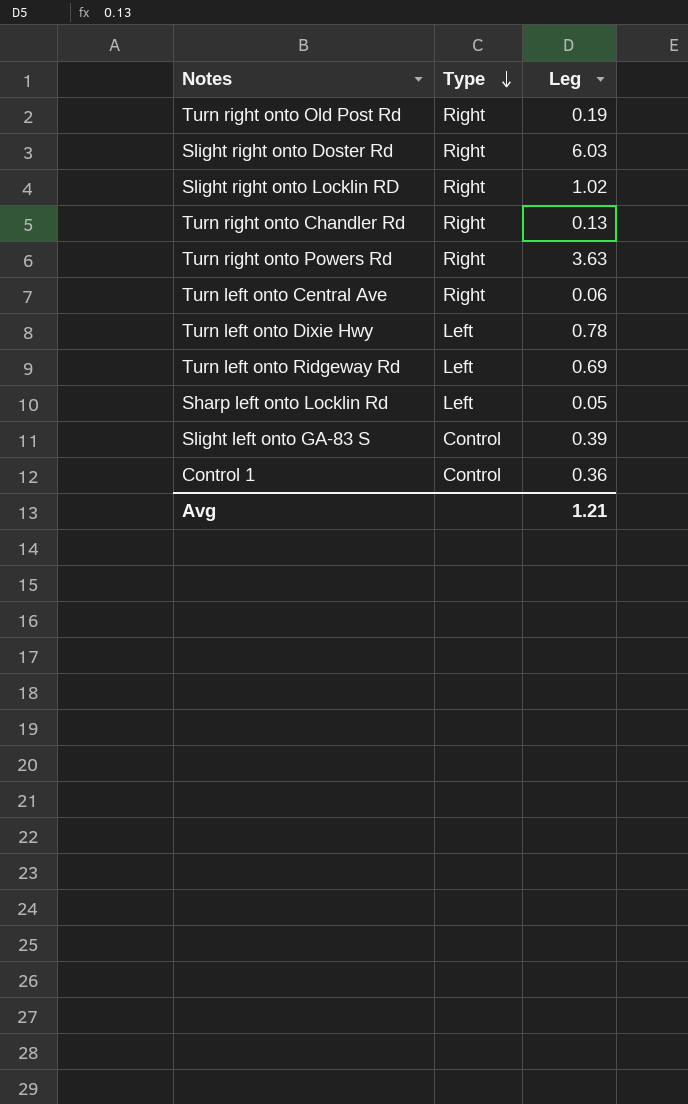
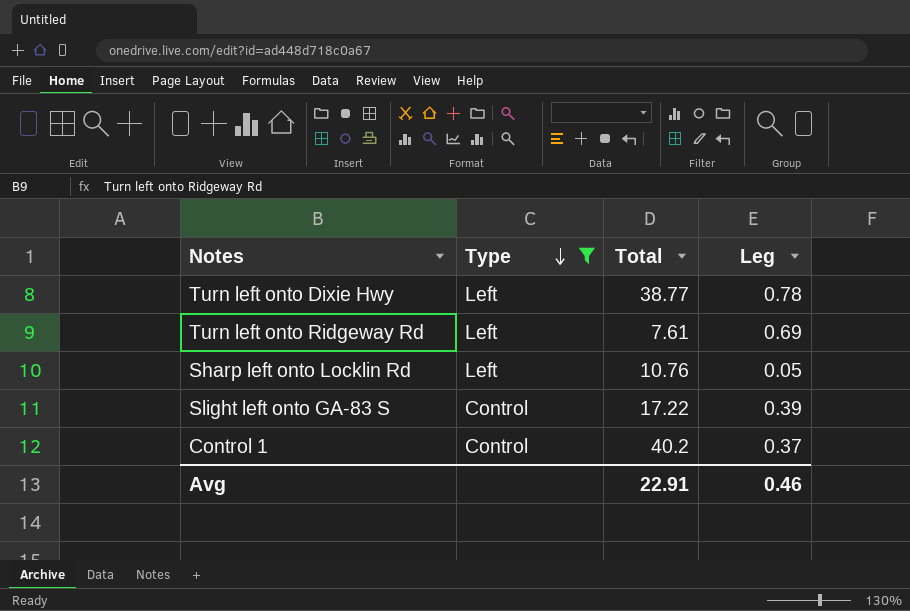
filter: none -> Type != Right
column Total | position: none -> 3
Control 1 | Leg: 0.36 -> 0.37
Avg | Leg: 1.21 -> 0.46

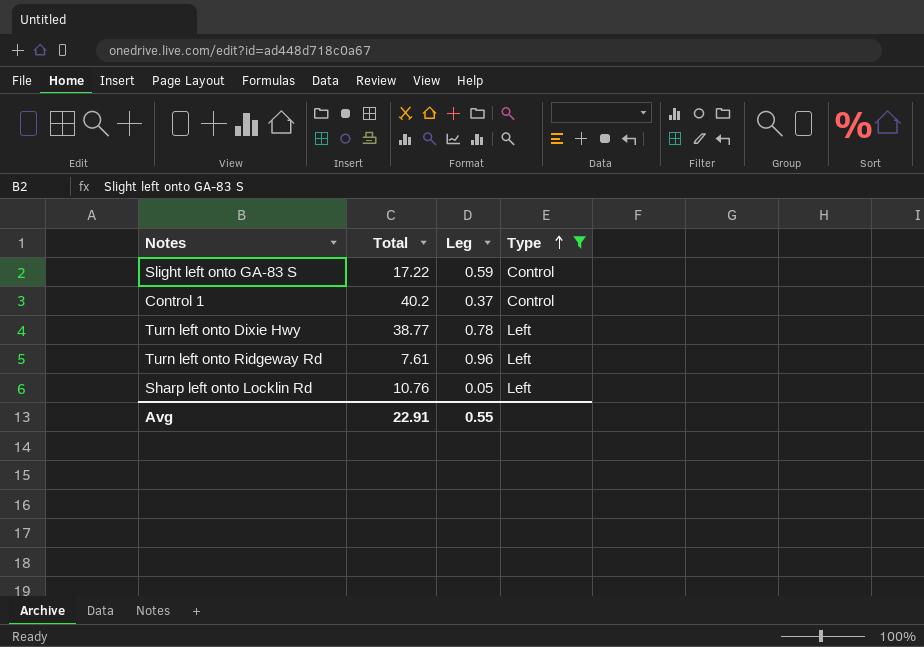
row order: Type descending -> Type ascending
column Type | position: 2 -> 4
Slight left onto GA-83 S | Leg: 0.39 -> 0.59
Turn left onto Ridgeway Rd | Leg: 0.69 -> 0.96
Avg | Leg: 0.46 -> 0.55

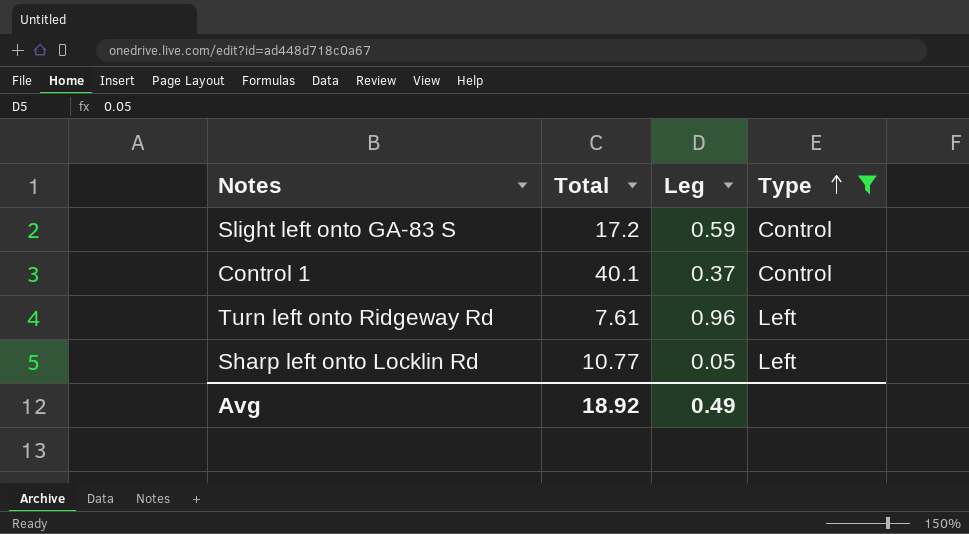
row Turn left onto Dixie Hwy: 38.77 | 0.78 | Left -> none
Slight left onto GA-83 S | Total: 17.22 -> 17.2
Control 1 | Total: 40.2 -> 40.1
Sharp left onto Locklin Rd | Total: 10.76 -> 10.77
Avg | Total: 22.91 -> 18.92
Avg | Leg: 0.55 -> 0.49

